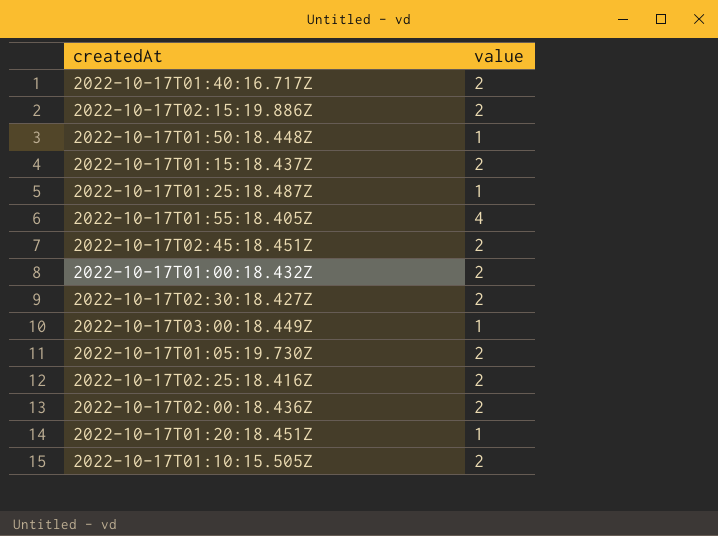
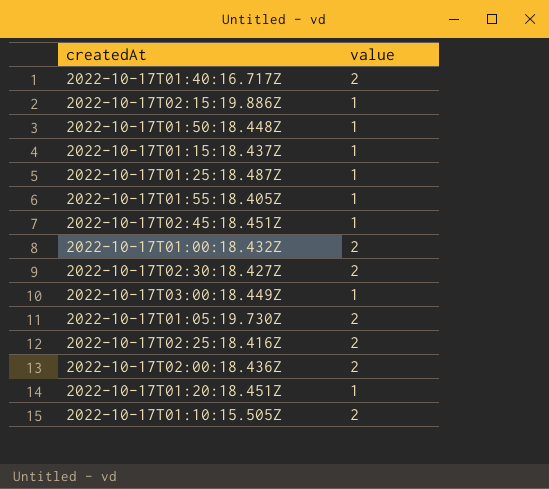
2022-10-17T02:15:19.886Z | value: 2 -> 1
2022-10-17T01:15:18.437Z | value: 2 -> 1
2022-10-17T01:55:18.405Z | value: 4 -> 1
2022-10-17T02:45:18.451Z | value: 2 -> 1

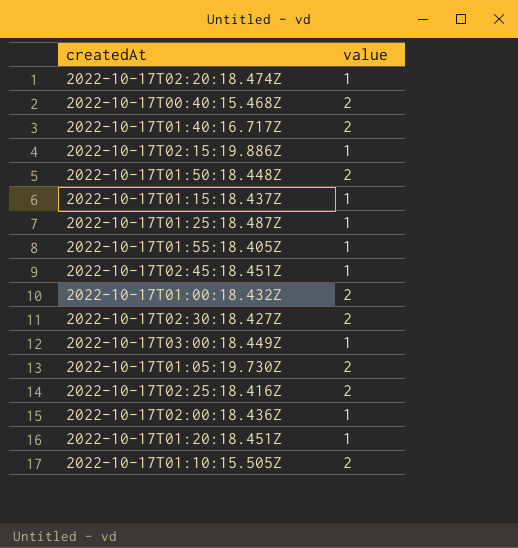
row 2022-10-17T02:20:18.474Z: none -> 1
row 2022-10-17T00:40:15.468Z: none -> 2
2022-10-17T01:50:18.448Z | value: 1 -> 2
2022-10-17T02:00:18.436Z | value: 2 -> 1

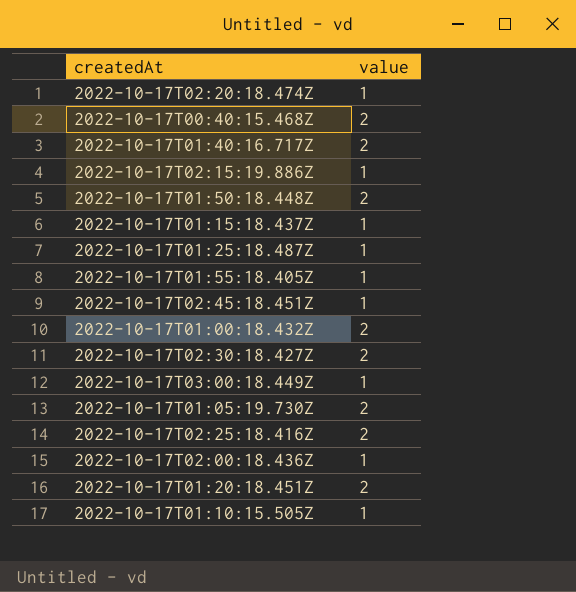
2022-10-17T01:20:18.451Z | value: 1 -> 2
2022-10-17T01:10:15.505Z | value: 2 -> 1

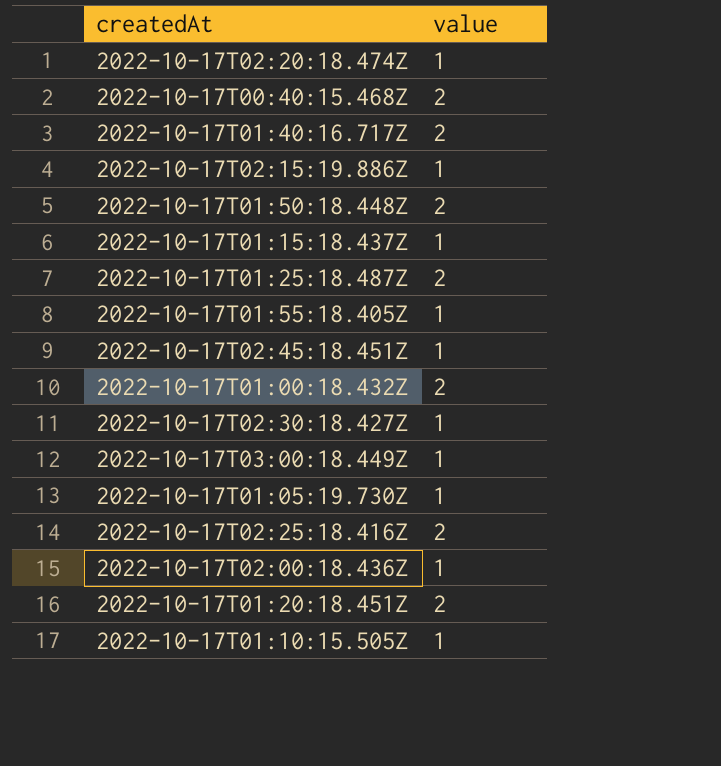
2022-10-17T01:25:18.487Z | value: 1 -> 2
2022-10-17T02:30:18.427Z | value: 2 -> 1
2022-10-17T01:05:19.730Z | value: 2 -> 1

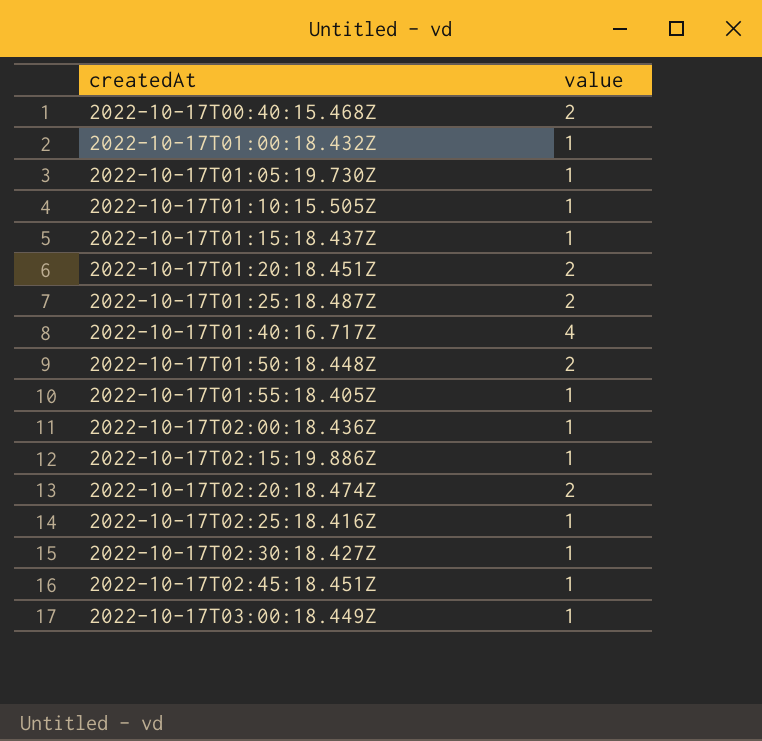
row order: none -> createdAt ascending
2022-10-17T01:00:18.432Z | value: 2 -> 1
2022-10-17T01:40:16.717Z | value: 2 -> 4
2022-10-17T02:20:18.474Z | value: 1 -> 2
2022-10-17T02:25:18.416Z | value: 2 -> 1

